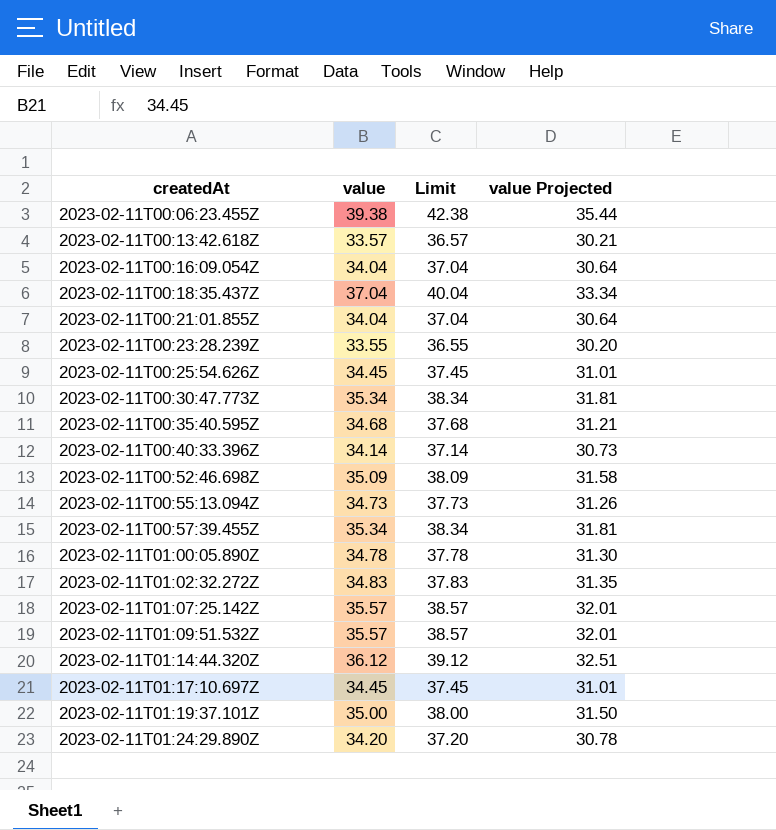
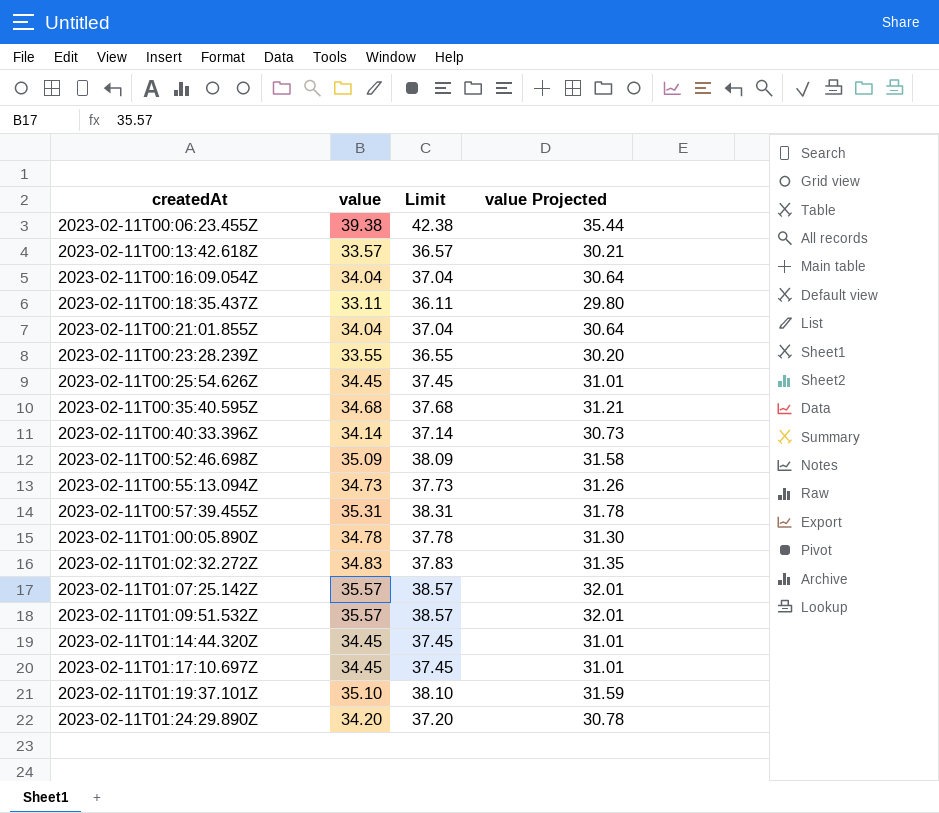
row 2023-02-11T00:30:47.773Z: 35.34 | 38.34 | 31.81 -> none
2023-02-11T00:18:35.437Z | value: 37.04 -> 33.11
2023-02-11T00:18:35.437Z | Limit: 40.04 -> 36.11
2023-02-11T00:18:35.437Z | value Projected: 33.34 -> 29.80
2023-02-11T00:57:39.455Z | value: 35.34 -> 35.31
2023-02-11T00:57:39.455Z | Limit: 38.34 -> 38.31
2023-02-11T00:57:39.455Z | value Projected: 31.81 -> 31.78
2023-02-11T01:14:44.320Z | value: 36.12 -> 34.45
2023-02-11T01:14:44.320Z | Limit: 39.12 -> 37.45
2023-02-11T01:14:44.320Z | value Projected: 32.51 -> 31.01
2023-02-11T01:19:37.101Z | value: 35.00 -> 35.10
2023-02-11T01:19:37.101Z | Limit: 38.00 -> 38.10
2023-02-11T01:19:37.101Z | value Projected: 31.50 -> 31.59

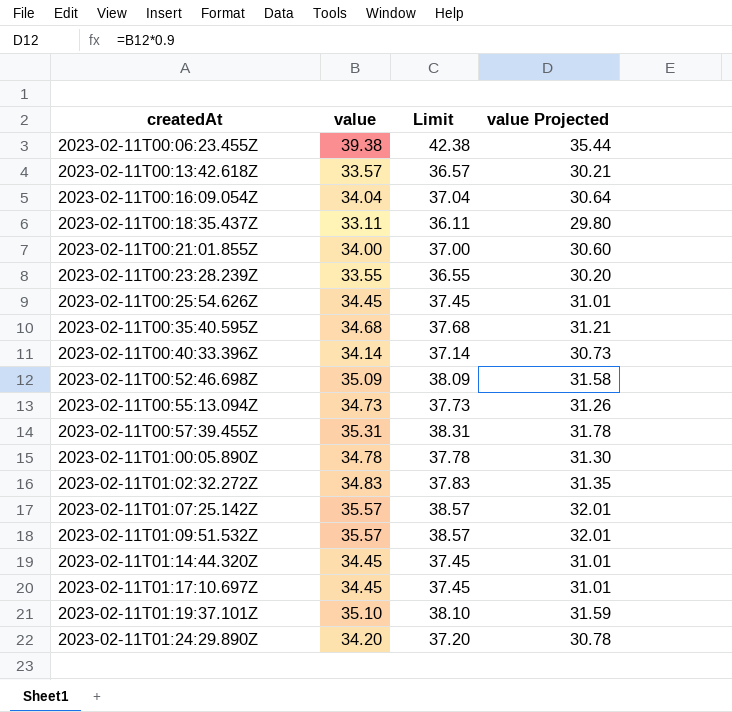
2023-02-11T00:21:01.855Z | value: 34.04 -> 34.00
2023-02-11T00:21:01.855Z | Limit: 37.04 -> 37.00
2023-02-11T00:21:01.855Z | value Projected: 30.64 -> 30.60

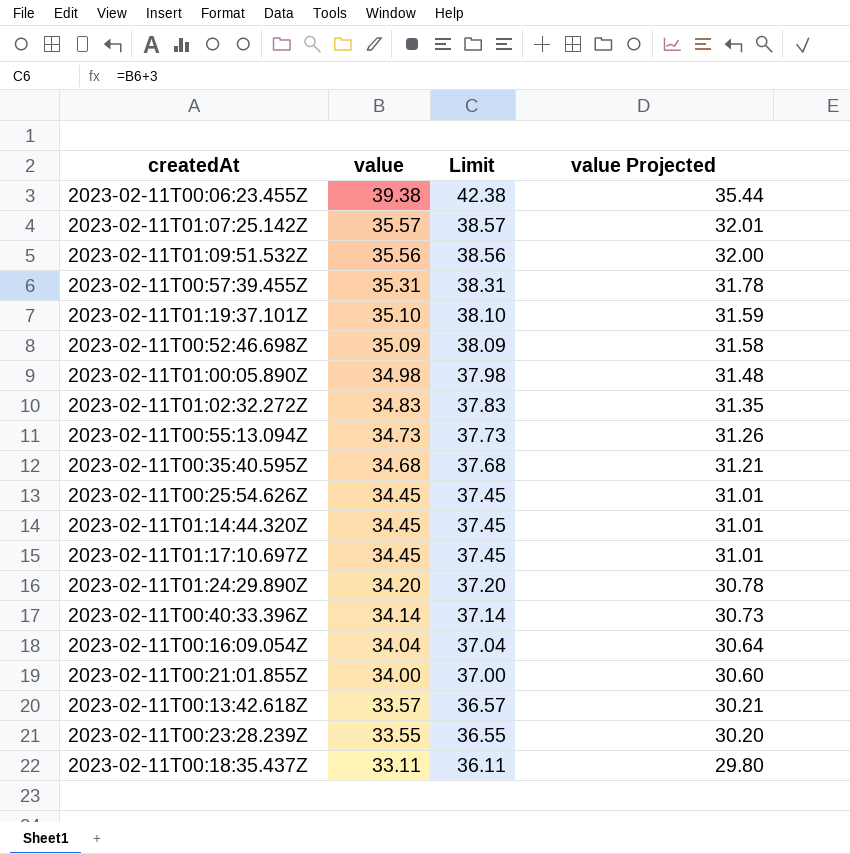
row order: createdAt ascending -> value descending
2023-02-11T01:09:51.532Z | value: 35.57 -> 35.56
2023-02-11T01:09:51.532Z | Limit: 38.57 -> 38.56
2023-02-11T01:09:51.532Z | value Projected: 32.01 -> 32.00
2023-02-11T01:00:05.890Z | value: 34.78 -> 34.98
2023-02-11T01:00:05.890Z | Limit: 37.78 -> 37.98
2023-02-11T01:00:05.890Z | value Projected: 31.30 -> 31.48

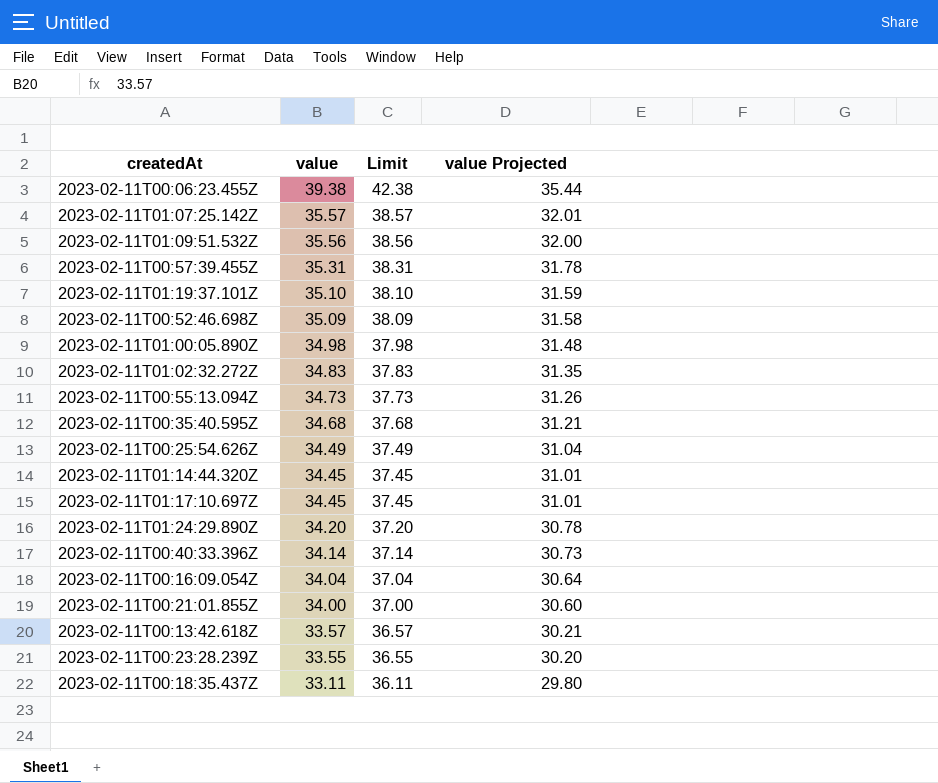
2023-02-11T00:25:54.626Z | value: 34.45 -> 34.49
2023-02-11T00:25:54.626Z | Limit: 37.45 -> 37.49
2023-02-11T00:25:54.626Z | value Projected: 31.01 -> 31.04

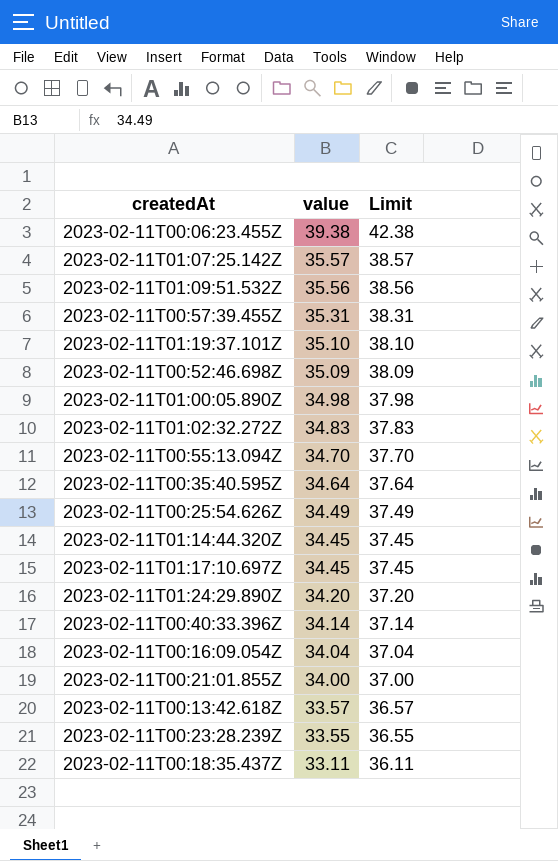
column value Projected | formula: [value] * 0.9 -> none
2023-02-11T00:55:13.094Z | value: 34.73 -> 34.70
2023-02-11T00:55:13.094Z | Limit: 37.73 -> 37.70
2023-02-11T00:35:40.595Z | value: 34.68 -> 34.64
2023-02-11T00:35:40.595Z | Limit: 37.68 -> 37.64

